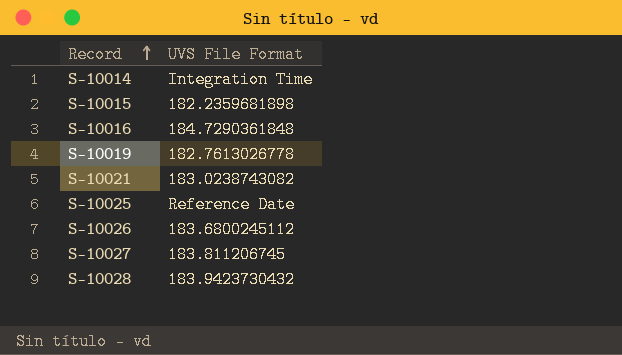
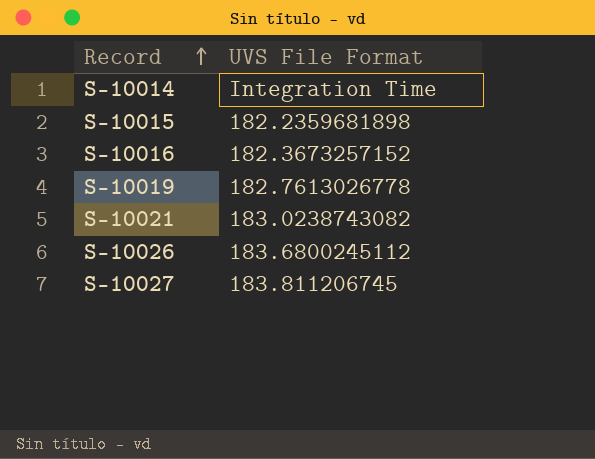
row S-10025: Reference Date -> none
row S-10028: 183.9423730432 -> none
S-10016 | UVS File Format: 184.7290361848 -> 182.3673257152

